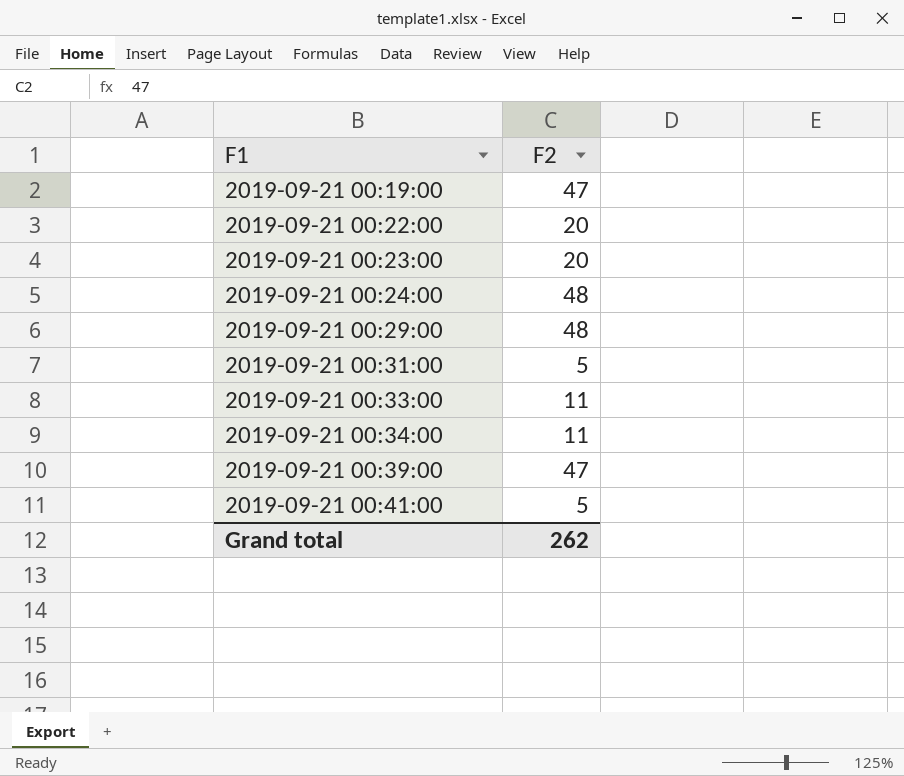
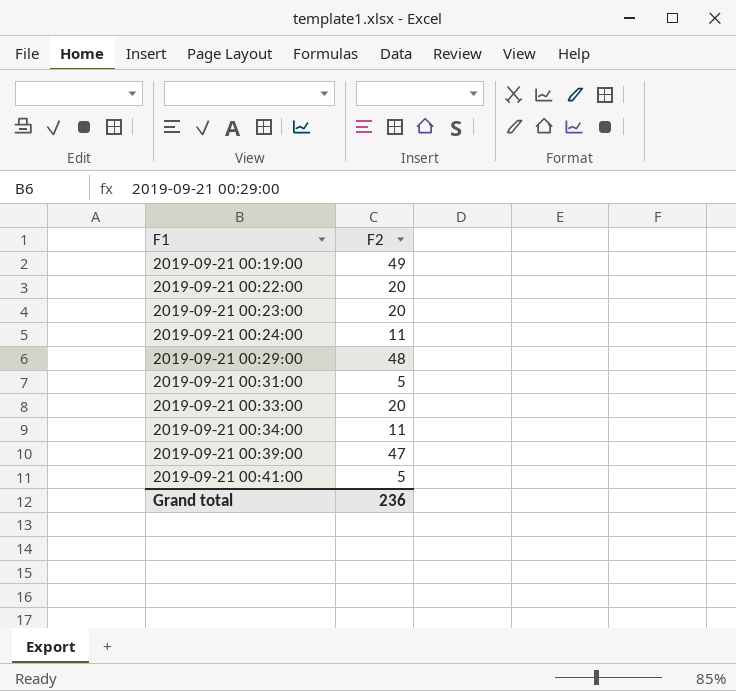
2019-09-21 00:19:00 | F2: 47 -> 49
2019-09-21 00:24:00 | F2: 48 -> 11
2019-09-21 00:33:00 | F2: 11 -> 20
Grand total | F2: 262 -> 236

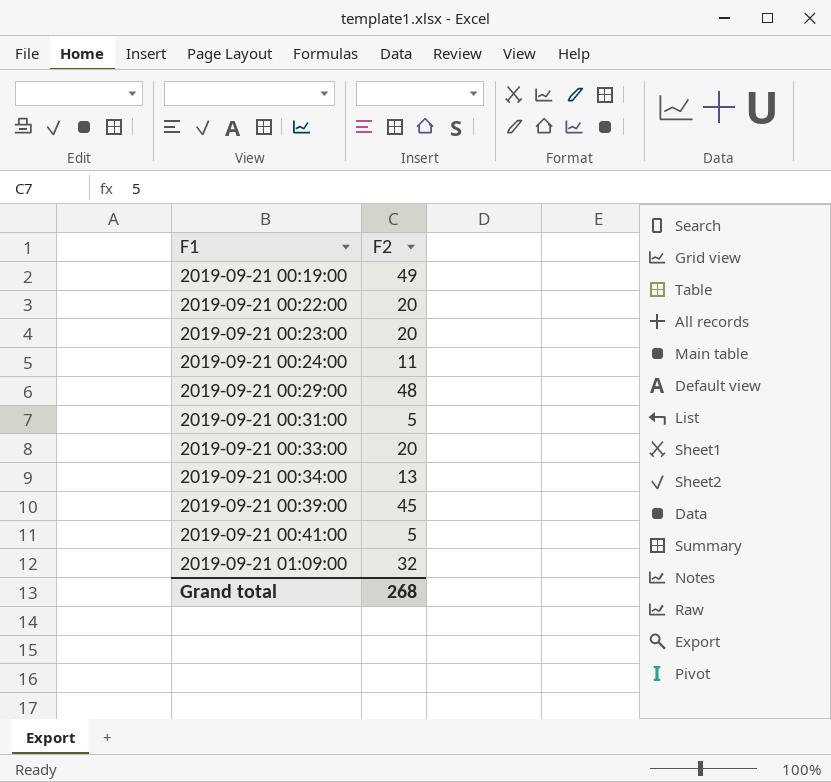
2019-09-21 00:34:00 | F2: 11 -> 13
2019-09-21 00:39:00 | F2: 47 -> 45
row 2019-09-21 01:09:00: none -> 32
Grand total | F2: 236 -> 268

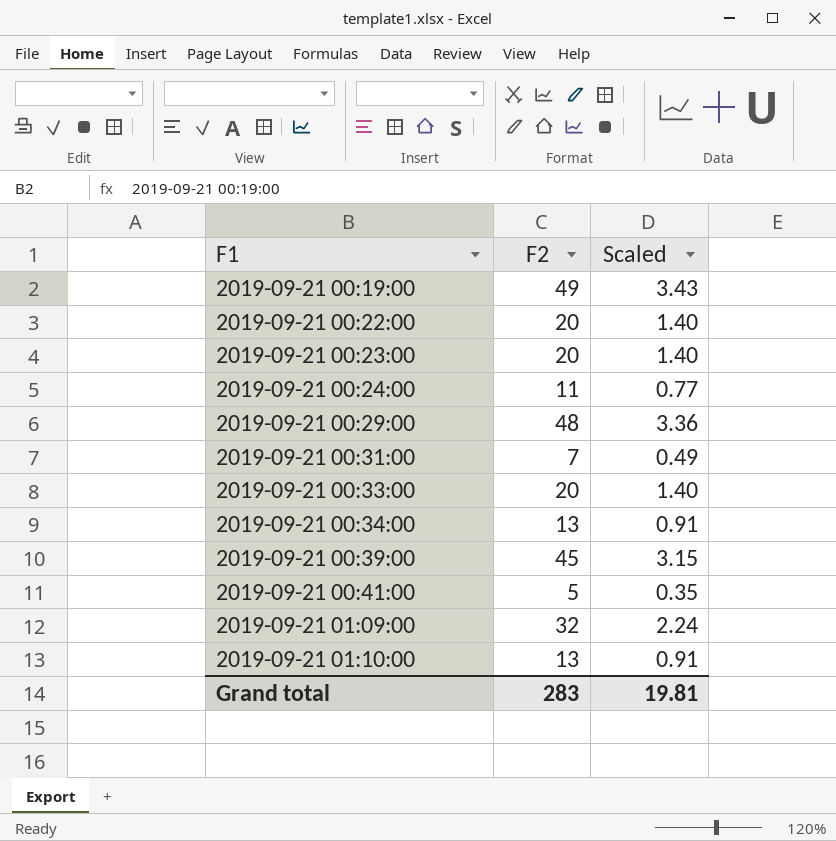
column Scaled | formula: none -> [F2] * 0.07
2019-09-21 00:31:00 | F2: 5 -> 7
row 2019-09-21 01:10:00: none -> 13 | 0.91
Grand total | F2: 268 -> 283

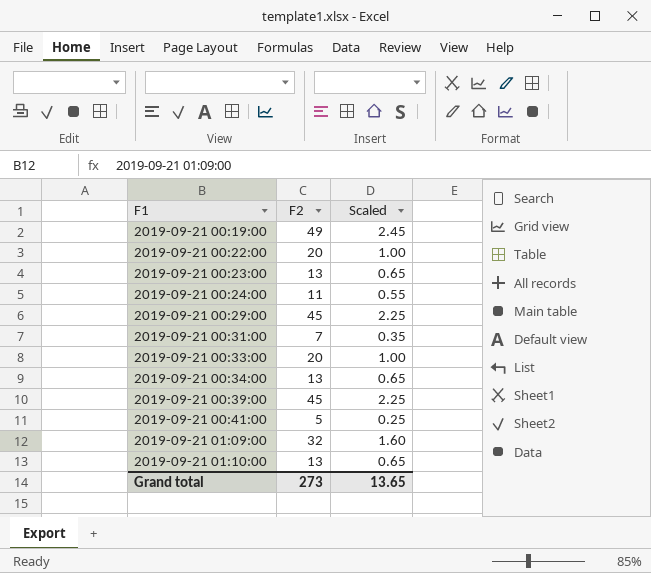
column Scaled | formula: [F2] * 0.07 -> [F2] * 0.05
2019-09-21 00:23:00 | F2: 20 -> 13
2019-09-21 00:29:00 | F2: 48 -> 45
Grand total | F2: 283 -> 273
Grand total | Scaled: 19.81 -> 13.65

